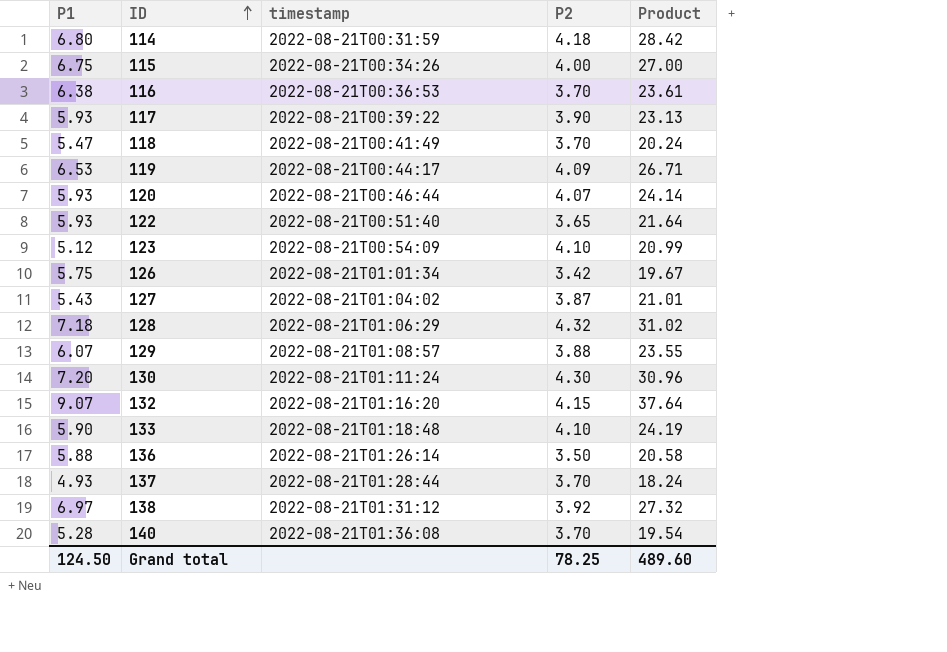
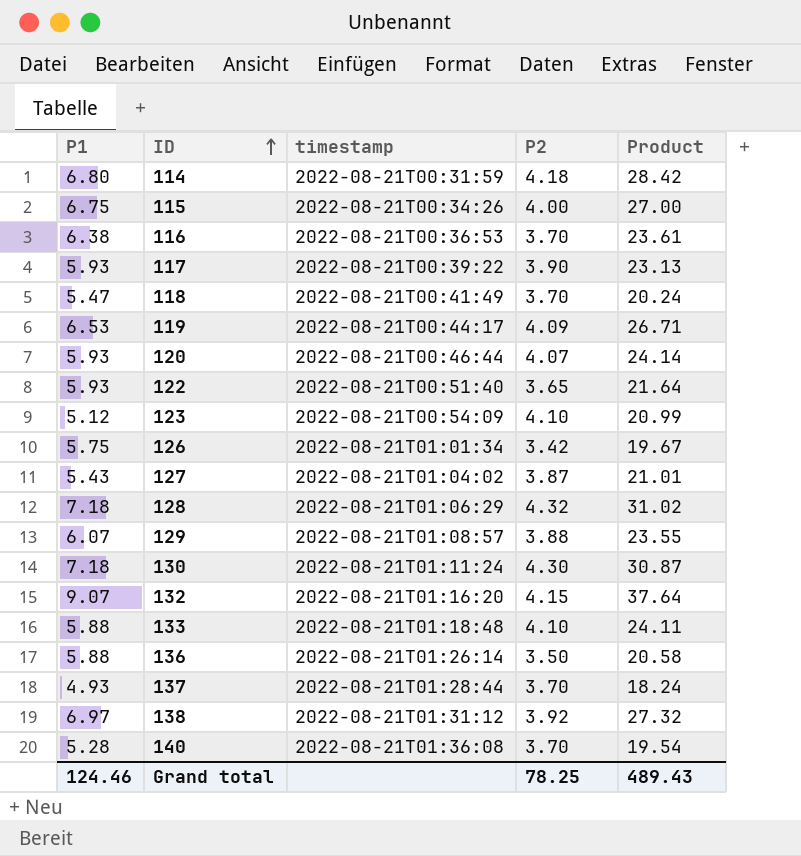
130 | P1: 7.20 -> 7.18
130 | Product: 30.96 -> 30.87
133 | P1: 5.90 -> 5.88
133 | Product: 24.19 -> 24.11
Grand total | P1: 124.50 -> 124.46
Grand total | Product: 489.60 -> 489.43

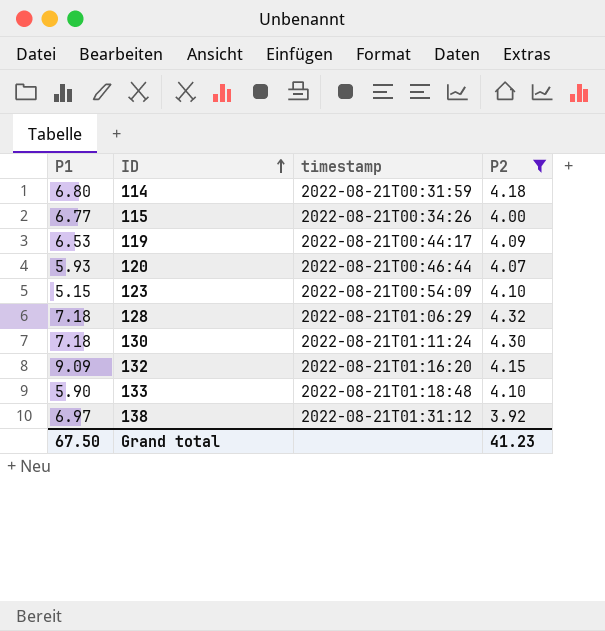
filter: none -> P2 >= 3.92
column Product | formula: [P1] * [P2] -> none
115 | P1: 6.75 -> 6.77
123 | P1: 5.12 -> 5.15
132 | P1: 9.07 -> 9.09
133 | P1: 5.88 -> 5.90
Grand total | P1: 124.46 -> 67.50
Grand total | P2: 78.25 -> 41.23

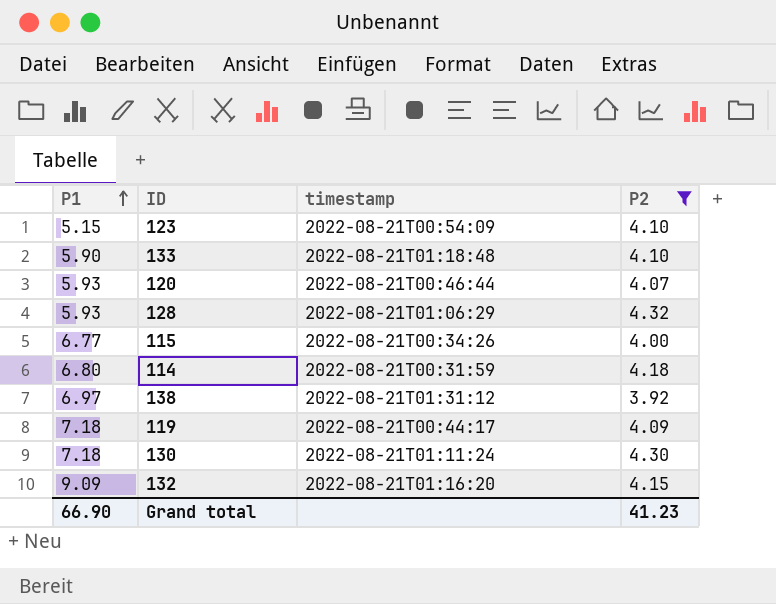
row order: ID ascending -> P1 ascending
128 | P1: 7.18 -> 5.93
119 | P1: 6.53 -> 7.18
Grand total | P1: 67.50 -> 66.90

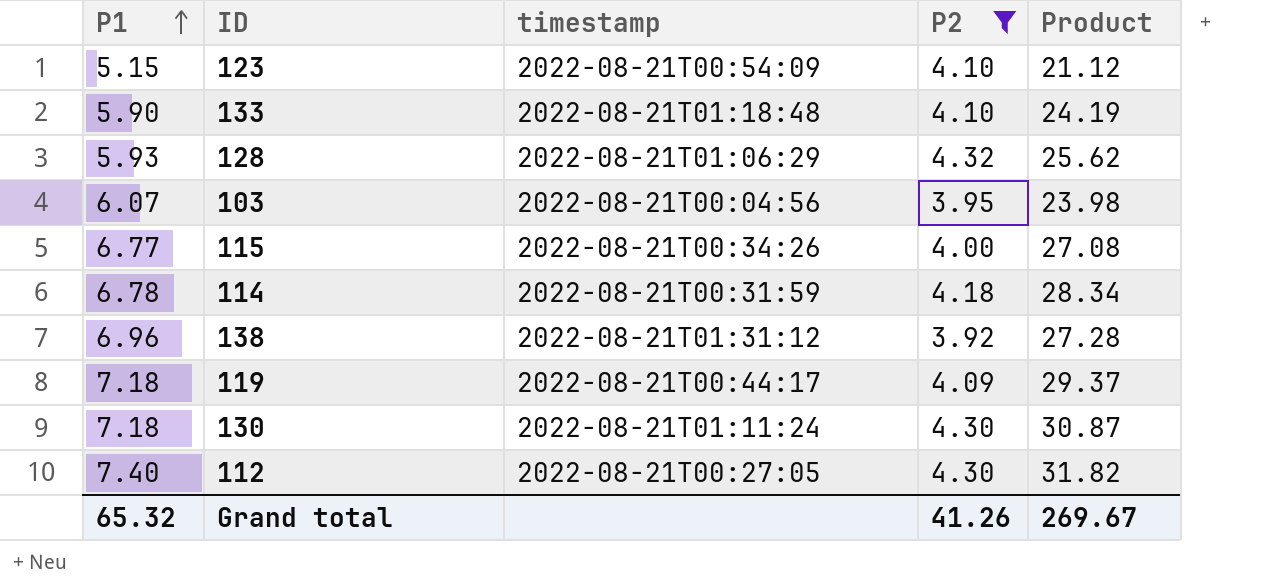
column Product | formula: none -> [P1] * [P2]
row 120: 5.93 | 2022-08-21T00:46:44 | 4.07 -> none
row 132: 9.09 | 2022-08-21T01:16:20 | 4.15 -> none
row 103: none -> 6.07 | 2022-08-21T00:04:56 | 3.95 | 23.98
114 | P1: 6.80 -> 6.78
138 | P1: 6.97 -> 6.96
row 112: none -> 7.40 | 2022-08-21T00:27:05 | 4.30 | 31.82
Grand total | P1: 66.90 -> 65.32
Grand total | P2: 41.23 -> 41.26

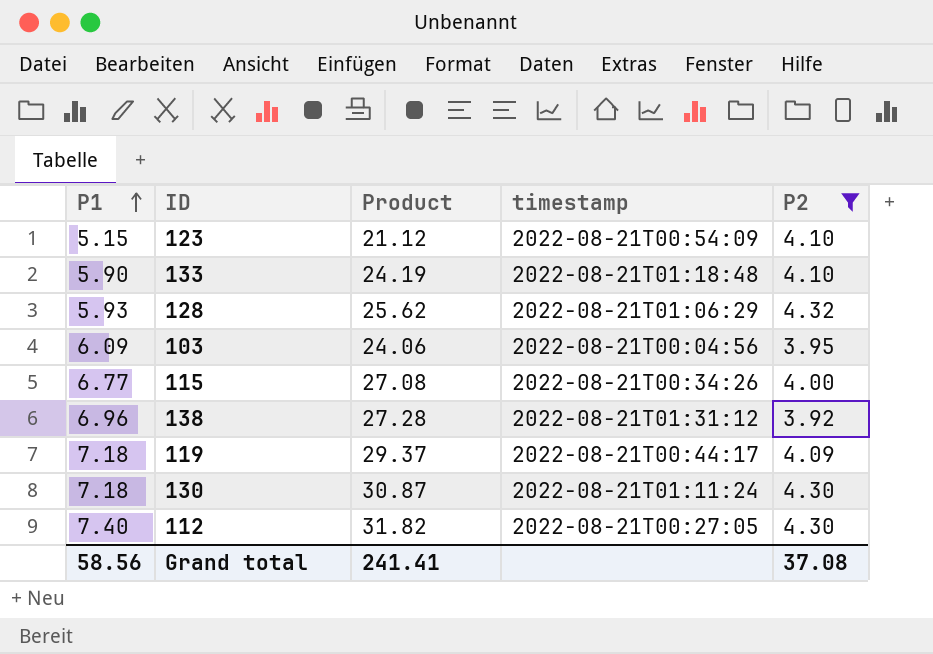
column Product | position: 5 -> 3
row 114: 6.78 | 2022-08-21T00:31:59 | 4.18 | 28.34 -> none
103 | P1: 6.07 -> 6.09
103 | Product: 23.98 -> 24.06
Grand total | P1: 65.32 -> 58.56
Grand total | Product: 269.67 -> 241.41
Grand total | P2: 41.26 -> 37.08

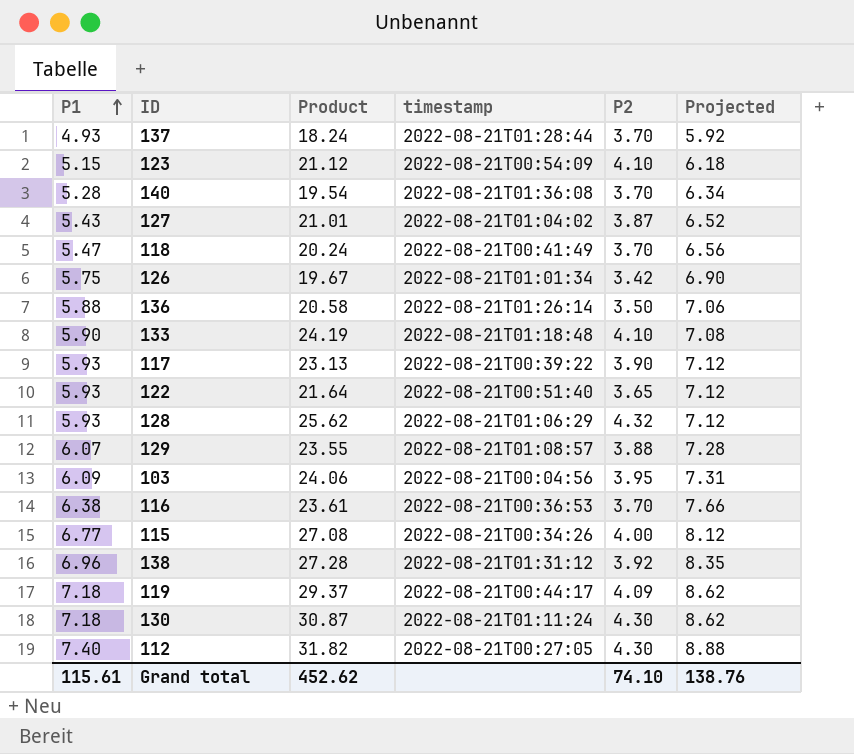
filter: P2 >= 3.92 -> none
column Projected | formula: none -> [P1] * 1.2
Grand total | P1: 58.56 -> 115.61
Grand total | Product: 241.41 -> 452.62
Grand total | P2: 37.08 -> 74.10

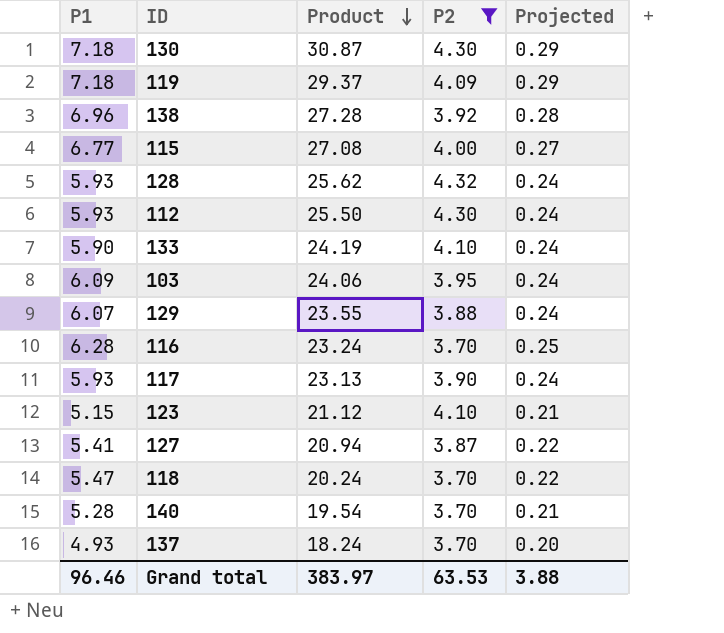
filter: none -> P2 >= 3.70
row order: P1 ascending -> Product descending
column timestamp | position: 4 -> none
column Projected | formula: [P1] * 1.2 -> [P1] * 0.04
112 | P1: 7.40 -> 5.93
112 | Product: 31.82 -> 25.50
116 | P1: 6.38 -> 6.28
116 | Product: 23.61 -> 23.24
127 | P1: 5.43 -> 5.41
127 | Product: 21.01 -> 20.94
Grand total | P1: 115.61 -> 96.46
Grand total | Product: 452.62 -> 383.97
Grand total | P2: 74.10 -> 63.53
Grand total | Projected: 138.76 -> 3.88

